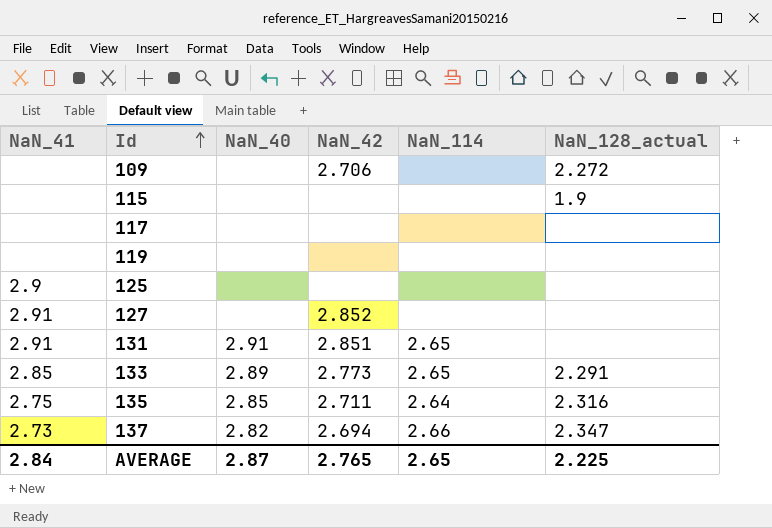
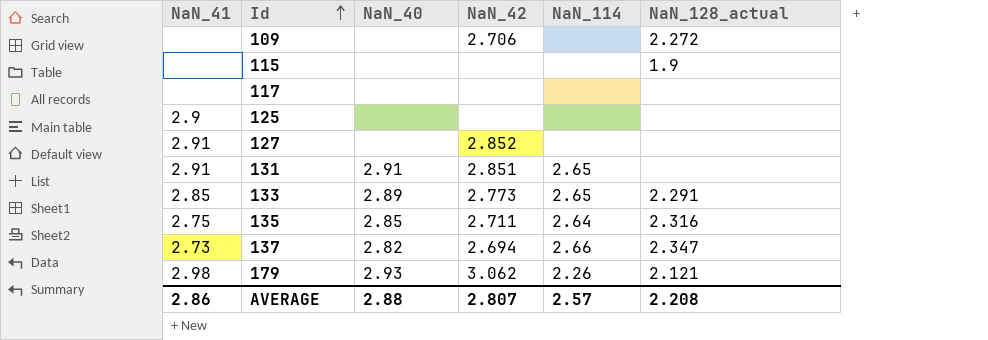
row 119: none | none | none | none | none -> none
row 179: none -> 2.98 | 2.93 | 3.062 | 2.26 | 2.121
AVERAGE | NaN_41: 2.84 -> 2.86
AVERAGE | NaN_40: 2.87 -> 2.88
AVERAGE | NaN_42: 2.765 -> 2.807
AVERAGE | NaN_114: 2.65 -> 2.57
AVERAGE | NaN_128_actual: 2.225 -> 2.208

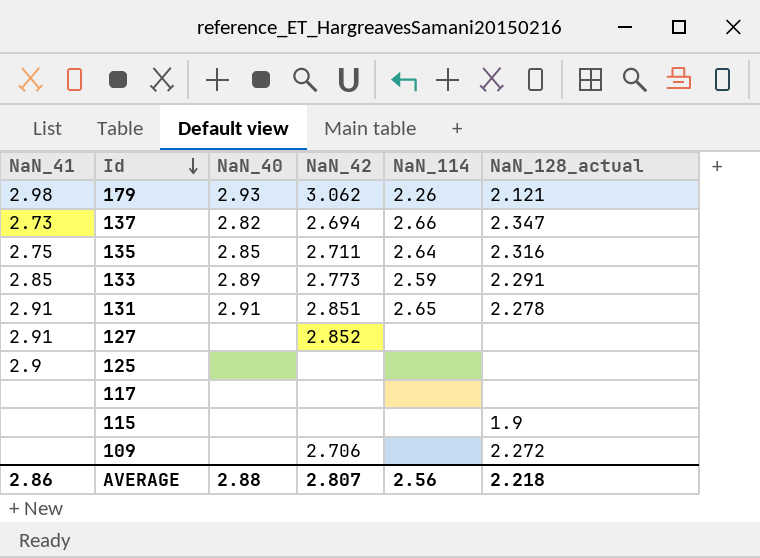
row order: Id ascending -> Id descending
133 | NaN_114: 2.65 -> 2.59
131 | NaN_128_actual: none -> 2.278
AVERAGE | NaN_114: 2.57 -> 2.56
AVERAGE | NaN_128_actual: 2.208 -> 2.218

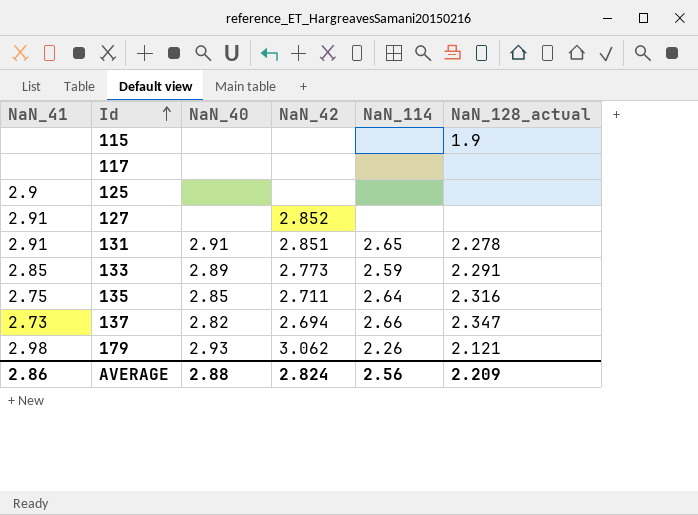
row order: Id descending -> Id ascending
row 109: none | none | 2.706 | none | 2.272 -> none
AVERAGE | NaN_42: 2.807 -> 2.824
AVERAGE | NaN_128_actual: 2.218 -> 2.209

